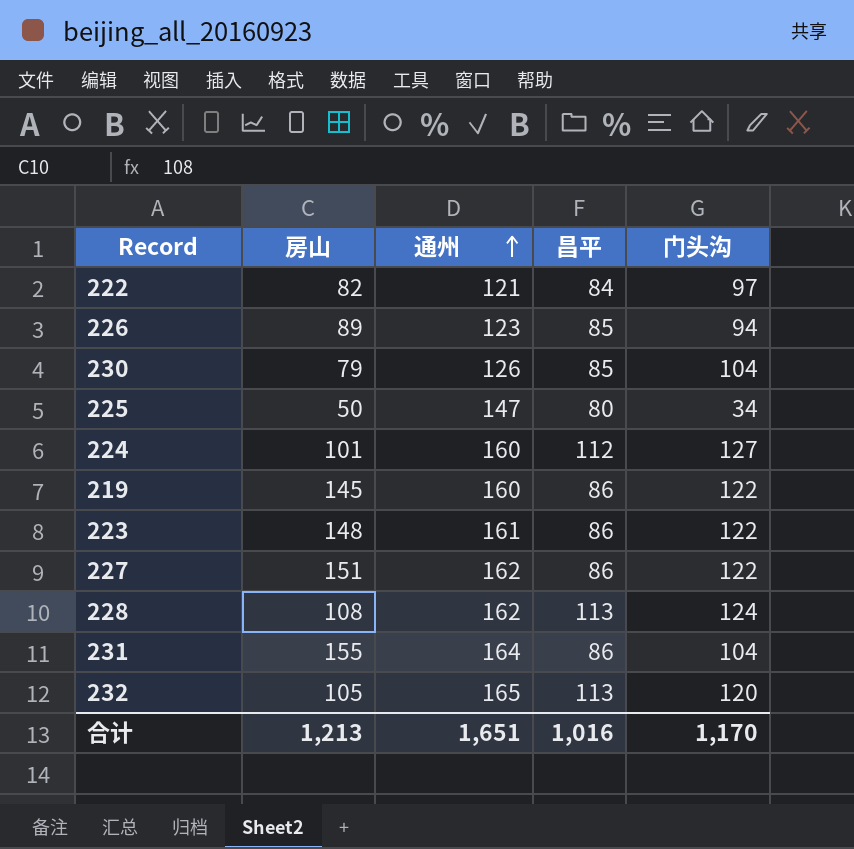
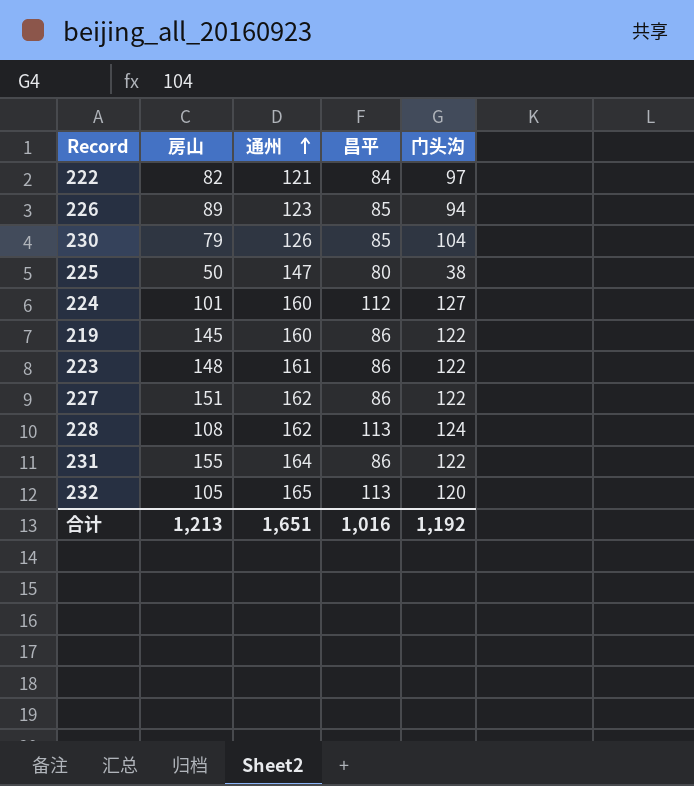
225 | 门头沟: 34 -> 38
231 | 门头沟: 104 -> 122
合计 | 门头沟: 1,170 -> 1,192

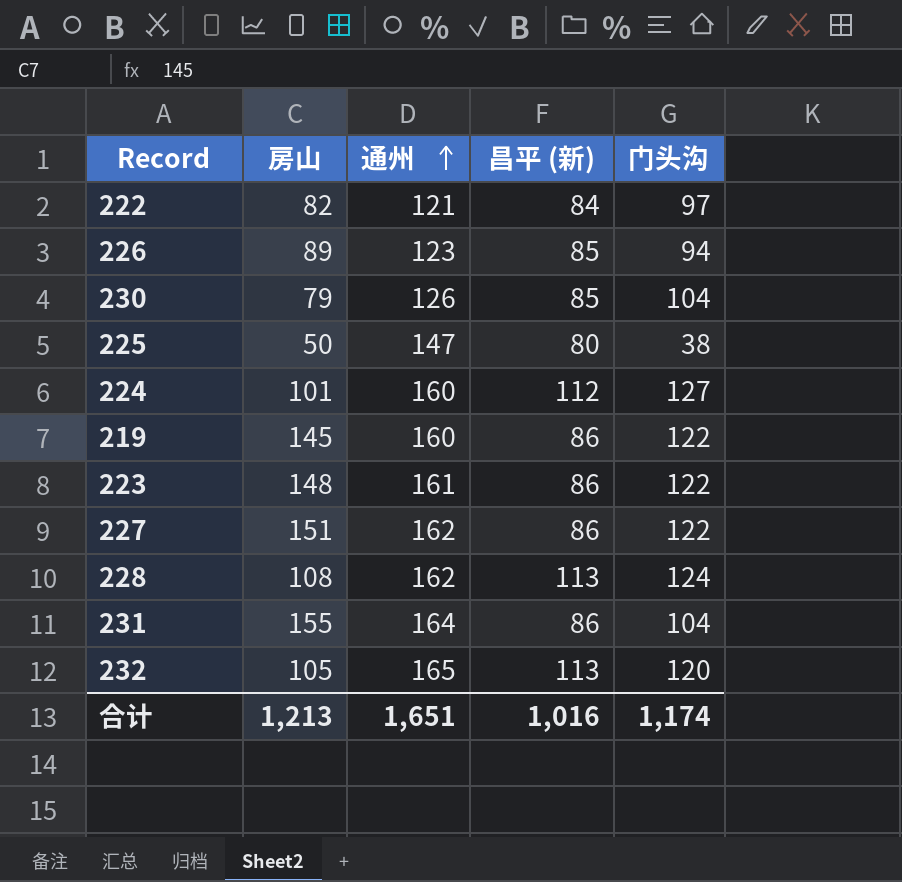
column name: 昌平 -> 昌平 (新)
231 | 门头沟: 122 -> 104
合计 | 门头沟: 1,192 -> 1,174

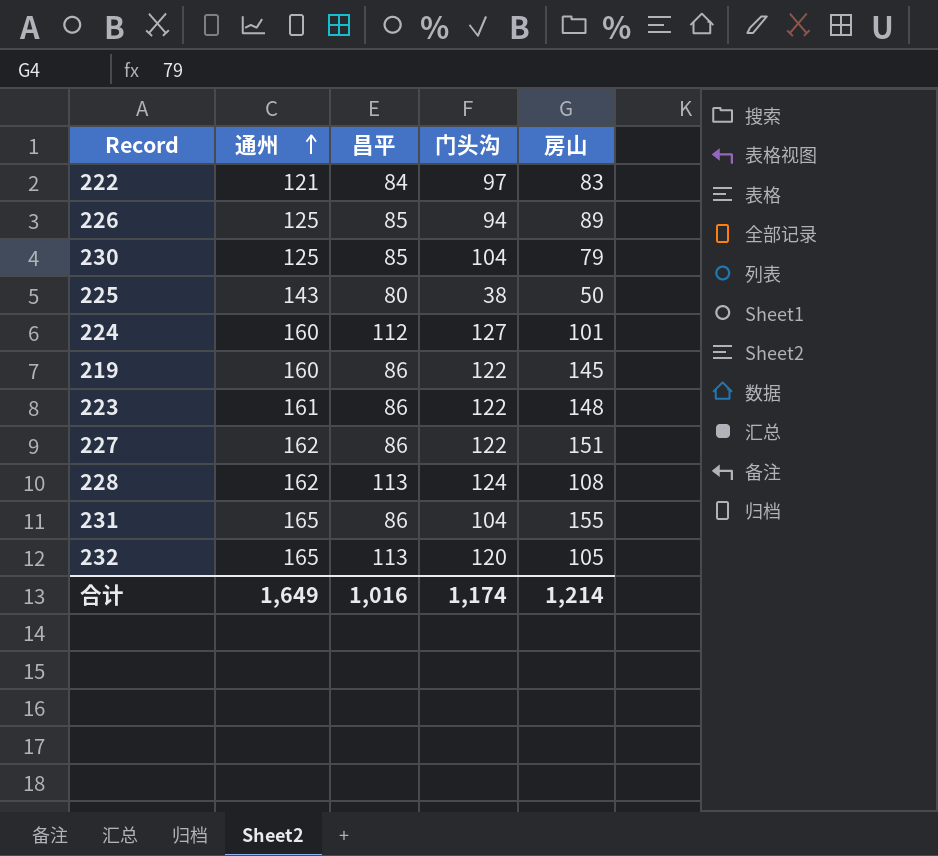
column name: 昌平 (新) -> 昌平
column 房山 | position: 2 -> 5
222 | 房山: 82 -> 83
226 | 通州: 123 -> 125
230 | 通州: 126 -> 125
225 | 通州: 147 -> 143
231 | 通州: 164 -> 165
合计 | 通州: 1,651 -> 1,649
合计 | 房山: 1,213 -> 1,214

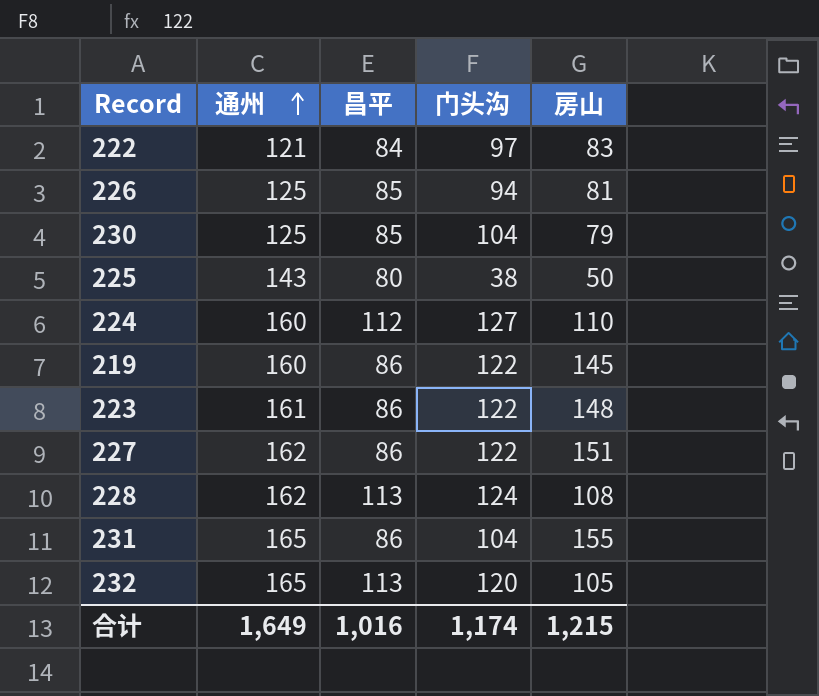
226 | 房山: 89 -> 81
224 | 房山: 101 -> 110
合计 | 房山: 1,214 -> 1,215

